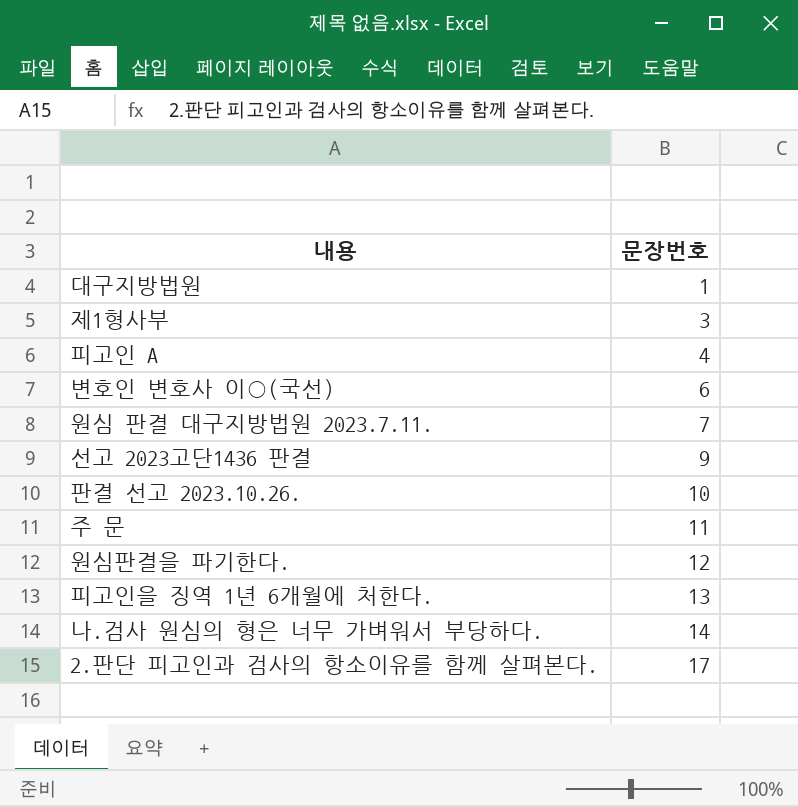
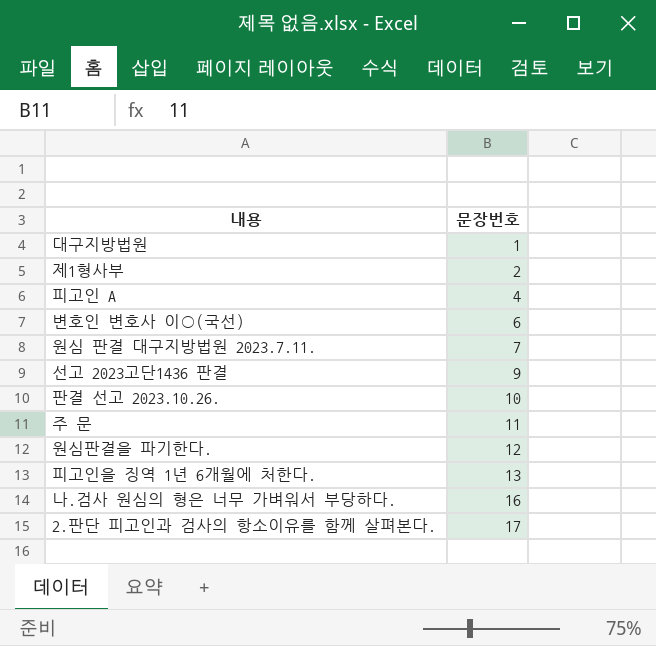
제1형사부 | 문장번호: 3 -> 2
나.검사 원심의 형은 너무 가벼워서 부당하다. | 문장번호: 14 -> 16

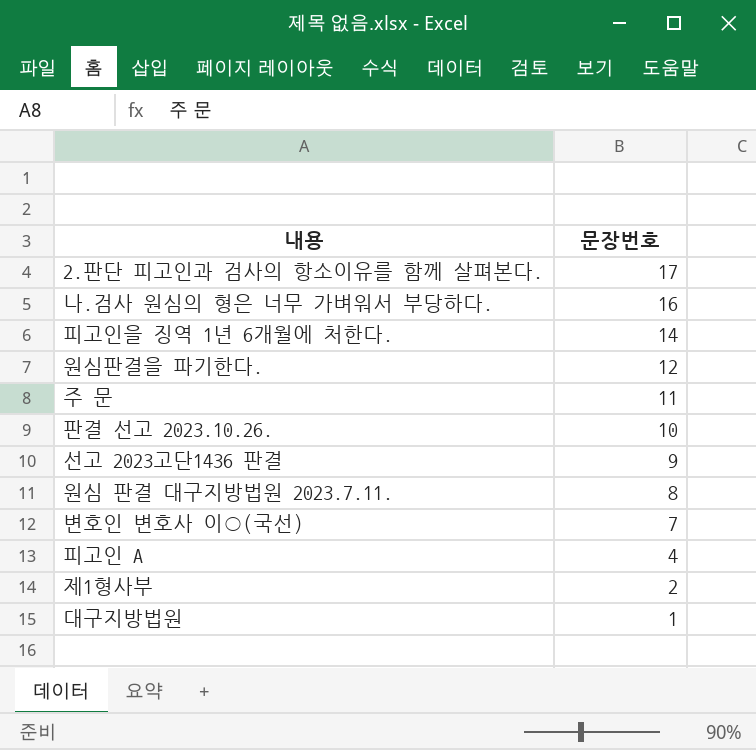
row order: 문장번호 ascending -> 문장번호 descending
피고인을 징역 1년 6개월에 처한다. | 문장번호: 13 -> 14
원심 판결 대구지방법원 2023.7.11. | 문장번호: 7 -> 8
변호인 변호사 이○(국선) | 문장번호: 6 -> 7

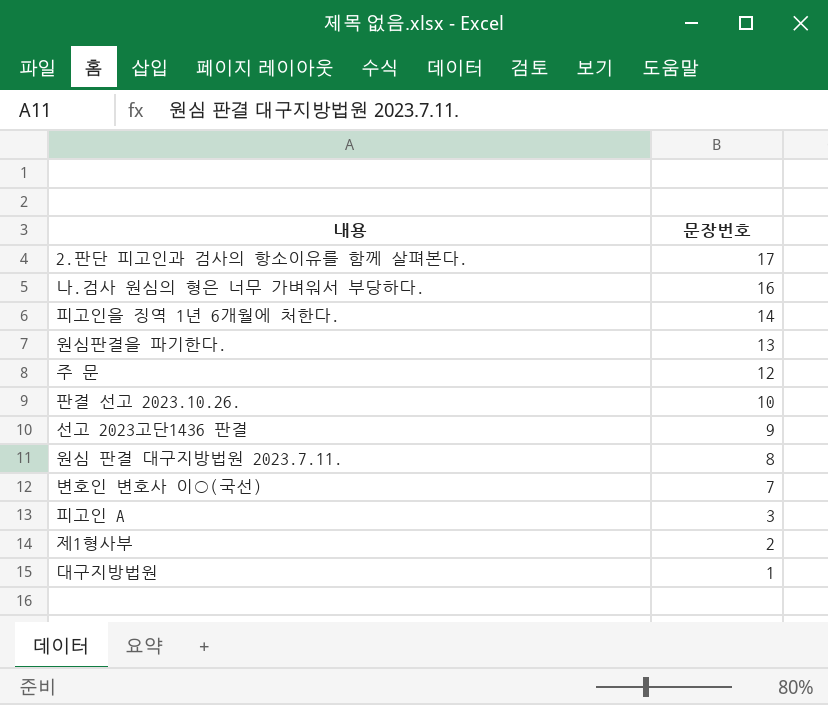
원심판결을 파기한다. | 문장번호: 12 -> 13
주 문 | 문장번호: 11 -> 12
피고인 A | 문장번호: 4 -> 3

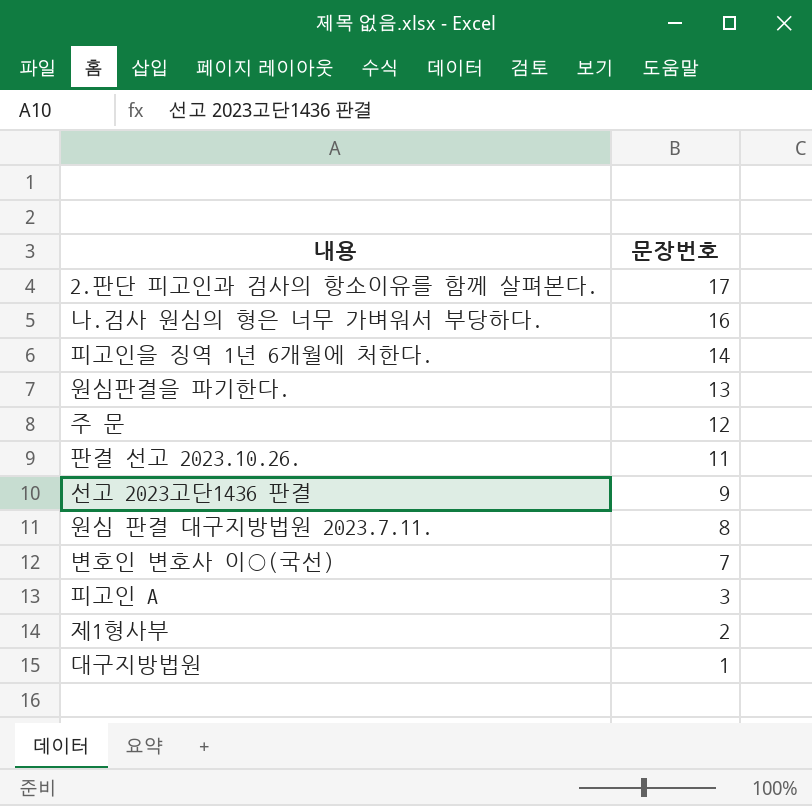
판결 선고 2023.10.26. | 문장번호: 10 -> 11

